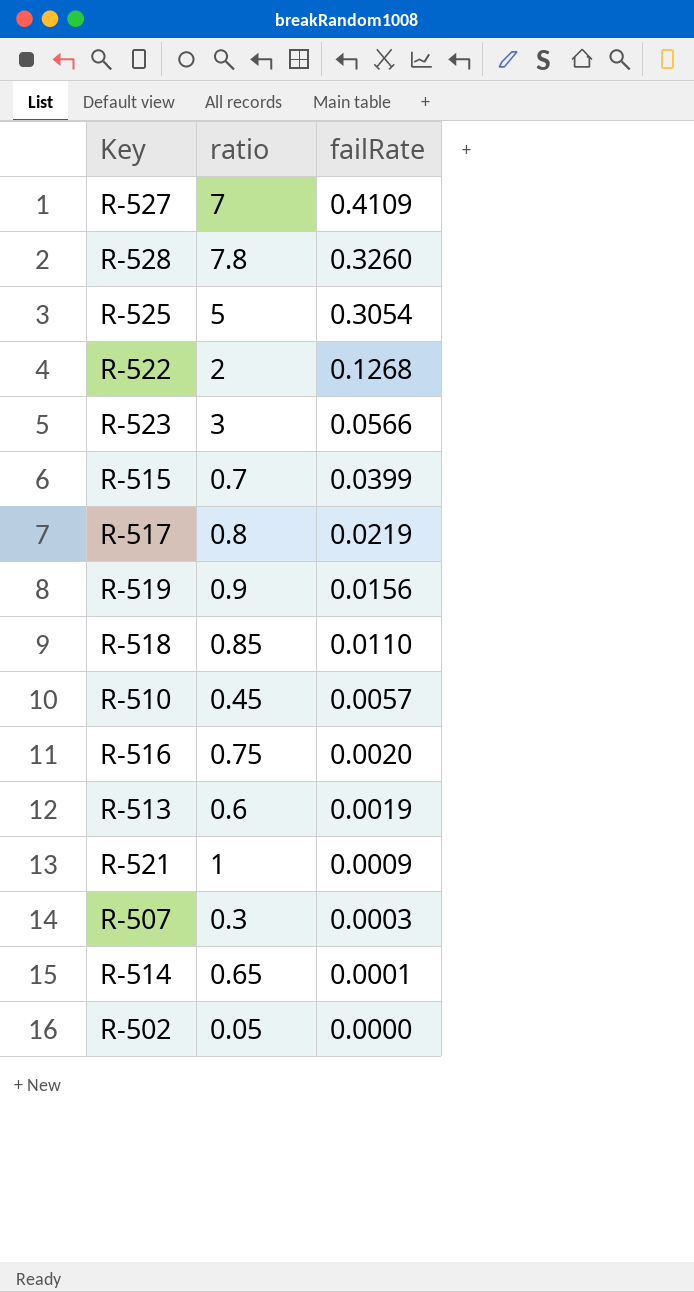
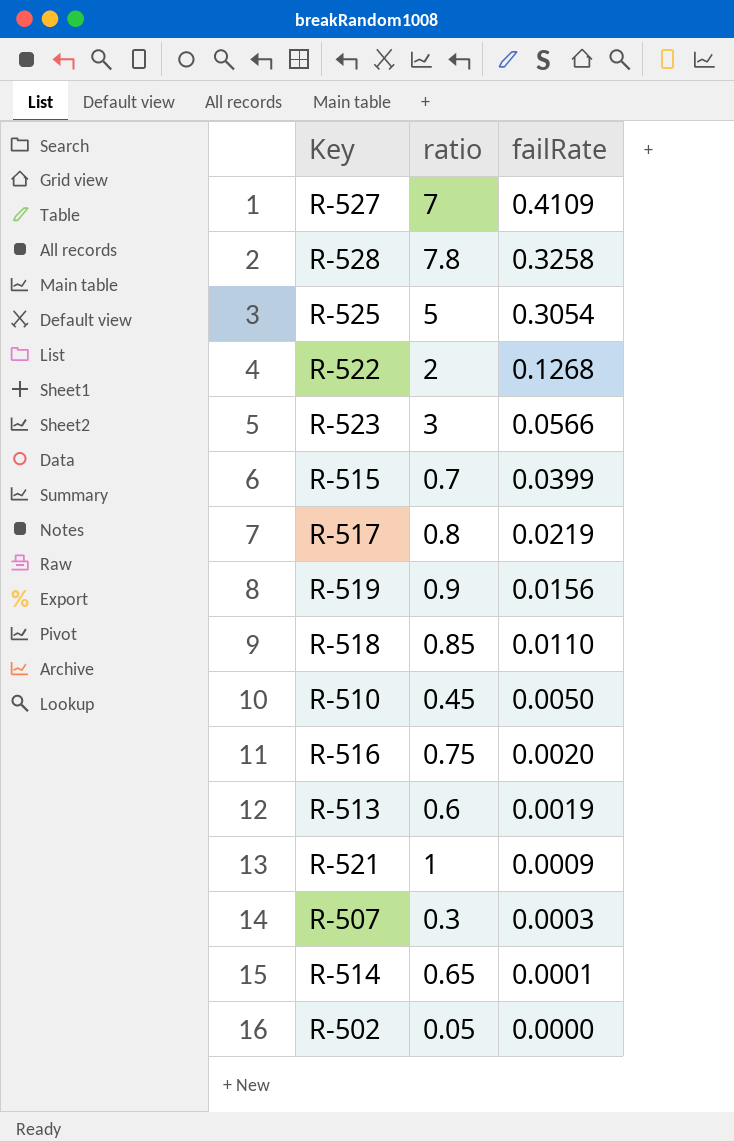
R-528 | failRate: 0.3260 -> 0.3258
R-510 | failRate: 0.0057 -> 0.0050

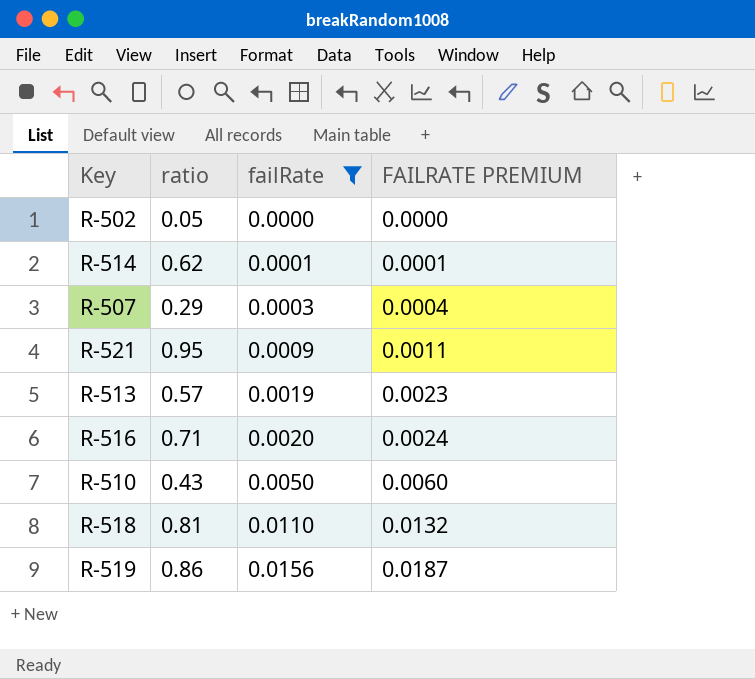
filter: none -> failRate <= 0.0156
row order: failRate descending -> failRate ascending
column FAILRATE PREMIUM | formula: none -> [failRate] * 1.2
R-514 | ratio: 0.65 -> 0.62
R-507 | ratio: 0.3 -> 0.29
R-521 | ratio: 1 -> 0.95
R-513 | ratio: 0.6 -> 0.57
R-516 | ratio: 0.75 -> 0.71
R-510 | ratio: 0.45 -> 0.43
R-518 | ratio: 0.85 -> 0.81
R-519 | ratio: 0.9 -> 0.86

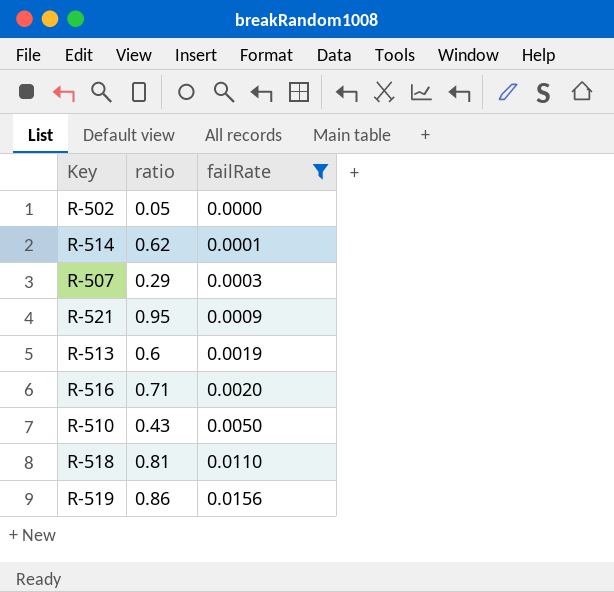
column FAILRATE PREMIUM | formula: [failRate] * 1.2 -> none
R-513 | ratio: 0.57 -> 0.6

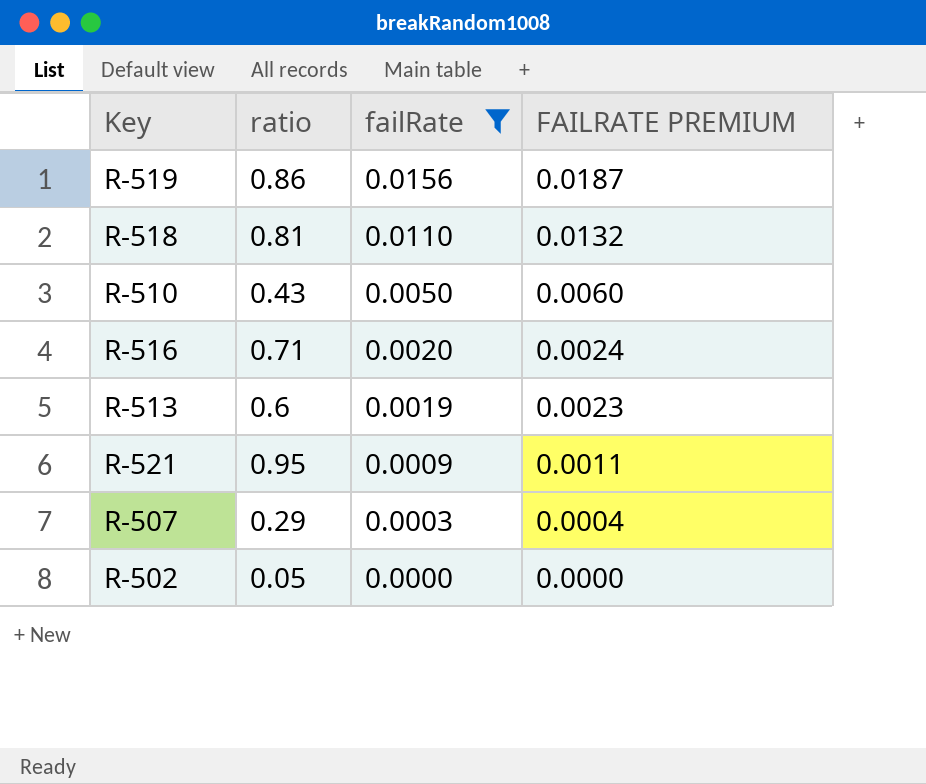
row order: failRate ascending -> failRate descending
column FAILRATE PREMIUM | formula: none -> [failRate] * 1.2
row R-514: 0.62 | 0.0001 -> none

